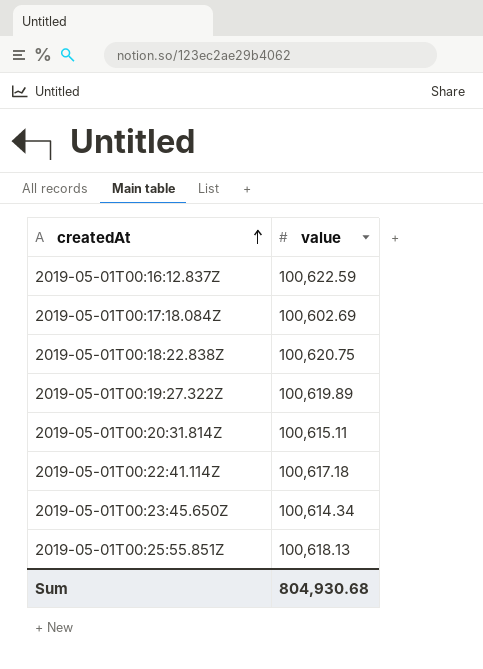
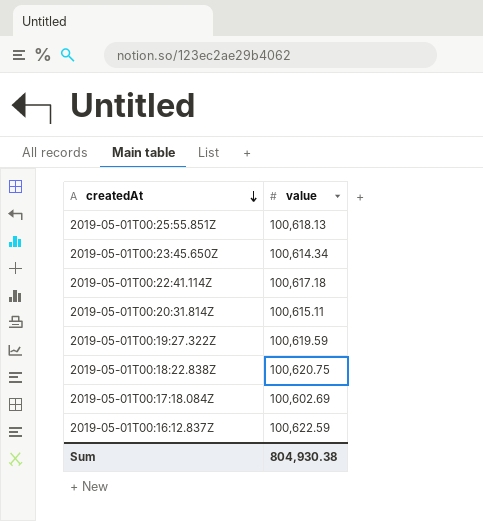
row order: createdAt ascending -> createdAt descending
2019-05-01T00:19:27.322Z | value: 100,619.89 -> 100,619.59
Sum | value: 804,930.68 -> 804,930.38

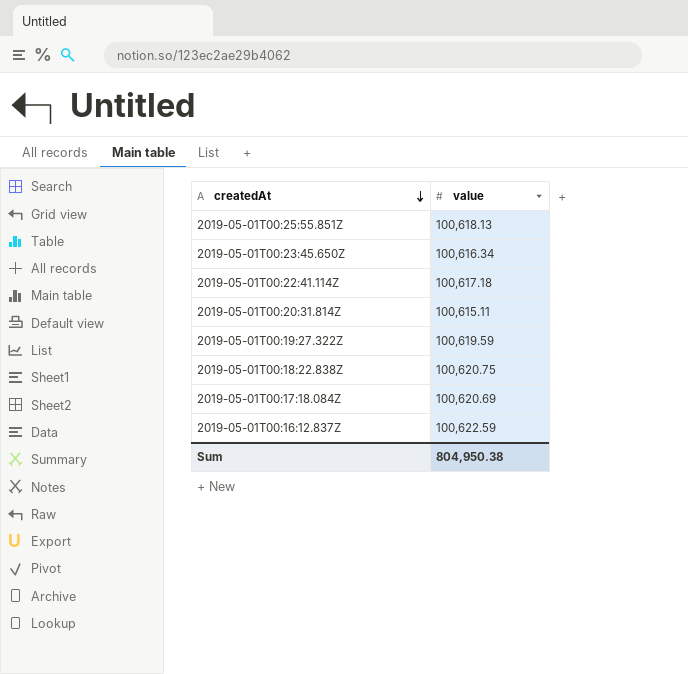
2019-05-01T00:23:45.650Z | value: 100,614.34 -> 100,616.34
2019-05-01T00:17:18.084Z | value: 100,602.69 -> 100,620.69
Sum | value: 804,930.38 -> 804,950.38

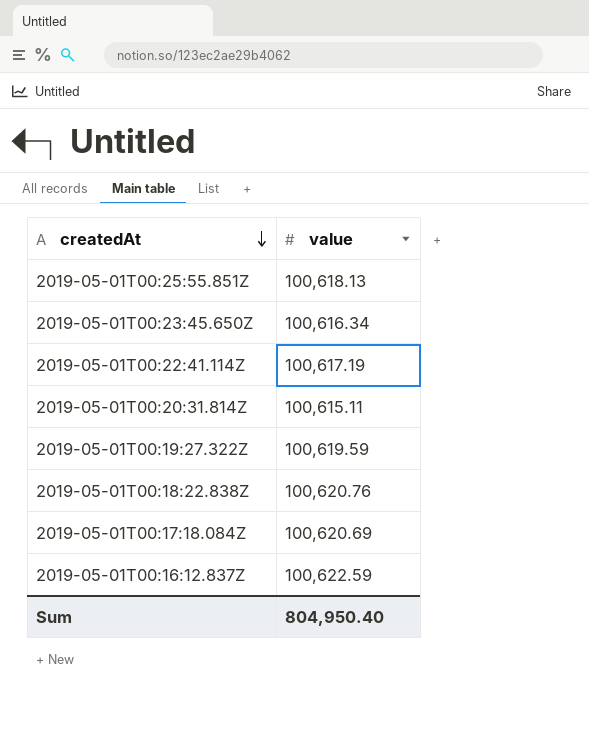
2019-05-01T00:22:41.114Z | value: 100,617.18 -> 100,617.19
2019-05-01T00:18:22.838Z | value: 100,620.75 -> 100,620.76
Sum | value: 804,950.38 -> 804,950.40

